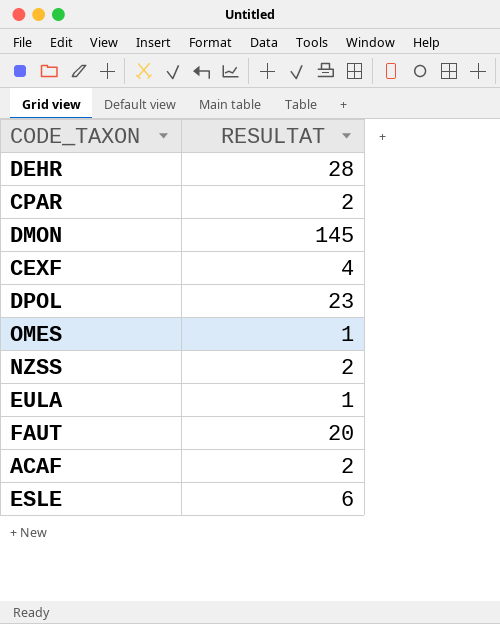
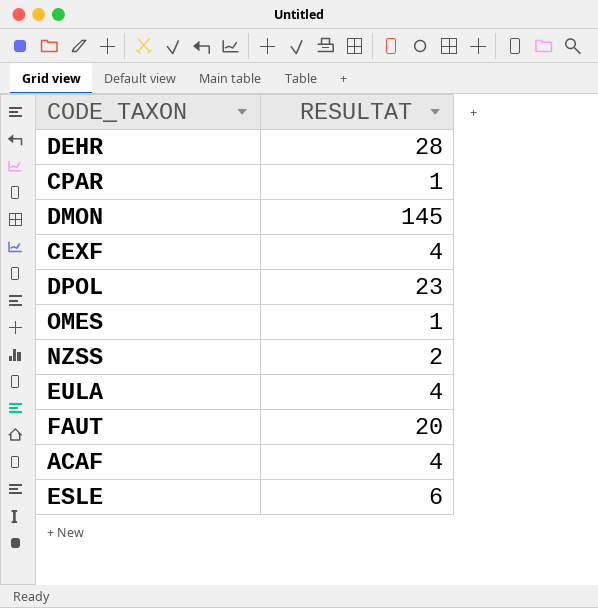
CPAR | RESULTAT: 2 -> 1
EULA | RESULTAT: 1 -> 4
ACAF | RESULTAT: 2 -> 4

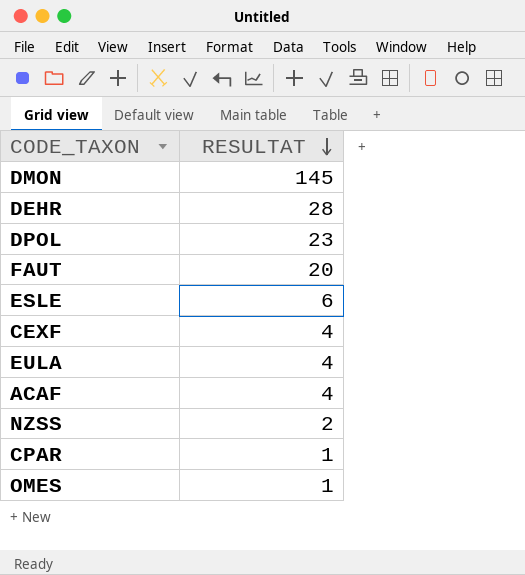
row order: none -> RESULTAT descending

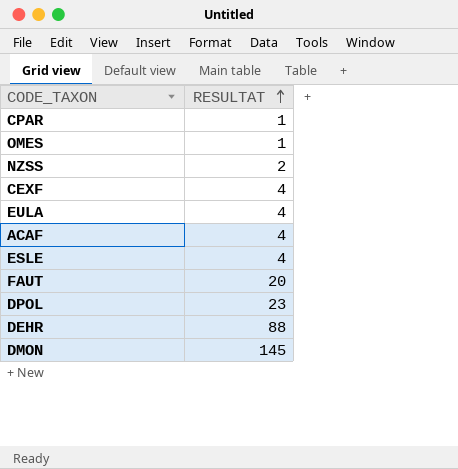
row order: RESULTAT descending -> RESULTAT ascending
ESLE | RESULTAT: 6 -> 4
DEHR | RESULTAT: 28 -> 88

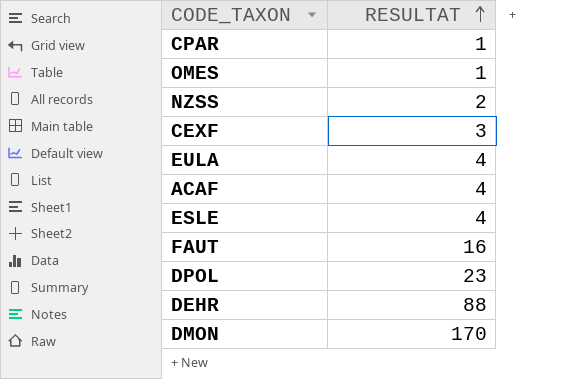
CEXF | RESULTAT: 4 -> 3
FAUT | RESULTAT: 20 -> 16
DMON | RESULTAT: 145 -> 170

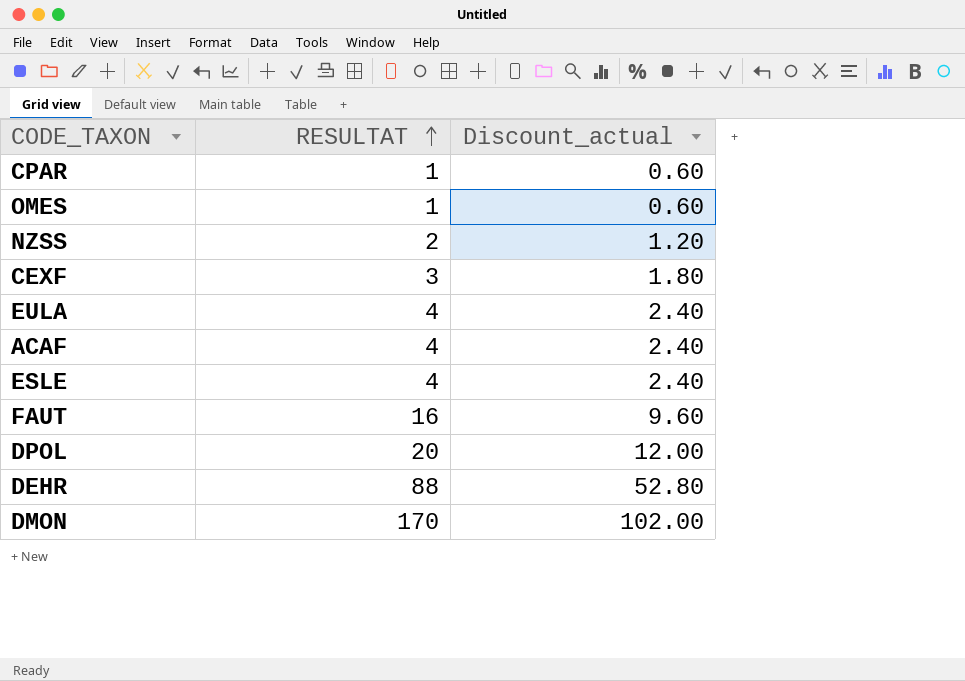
column Discount_actual | formula: none -> [RESULTAT] * 0.6
DPOL | RESULTAT: 23 -> 20

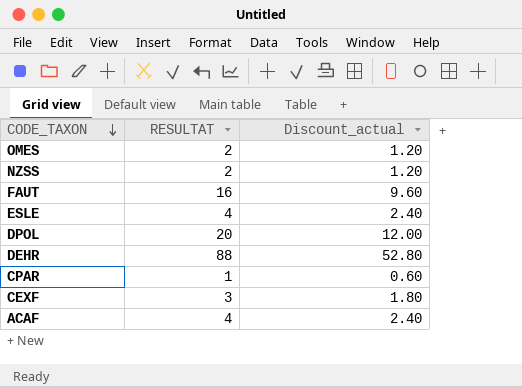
row order: RESULTAT ascending -> CODE_TAXON descending
row EULA: 4 | 2.40 -> none
row DMON: 170 | 102.00 -> none
OMES | RESULTAT: 1 -> 2
OMES | Discount_actual: 0.60 -> 1.20

